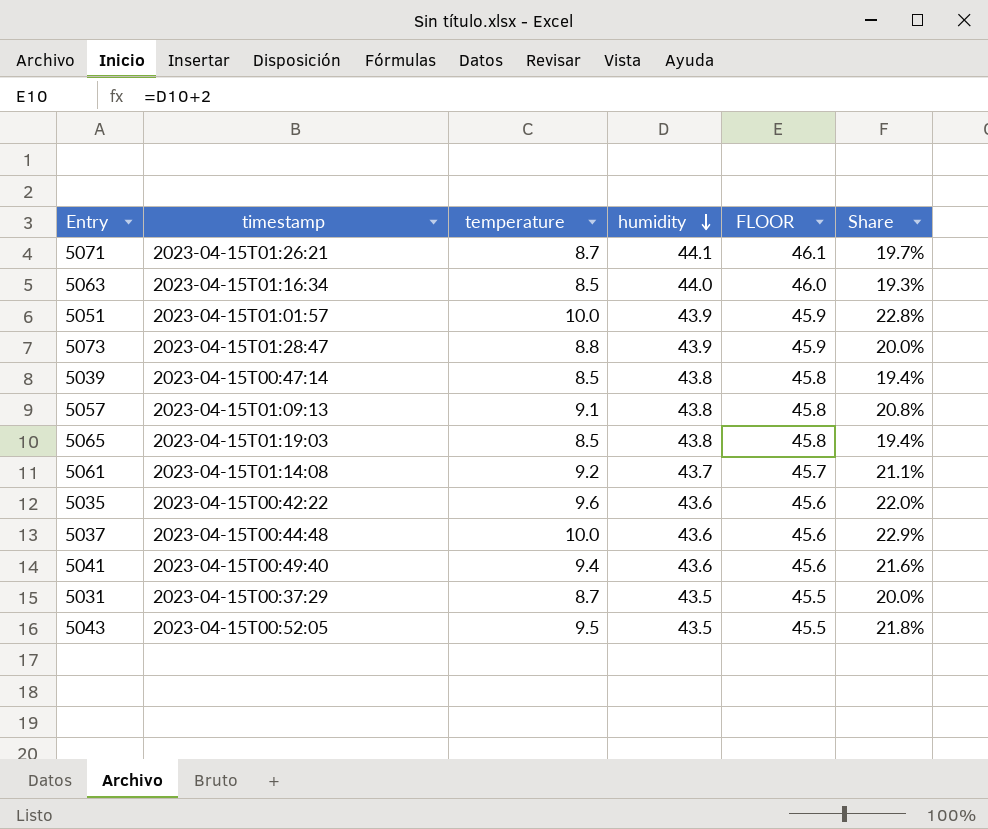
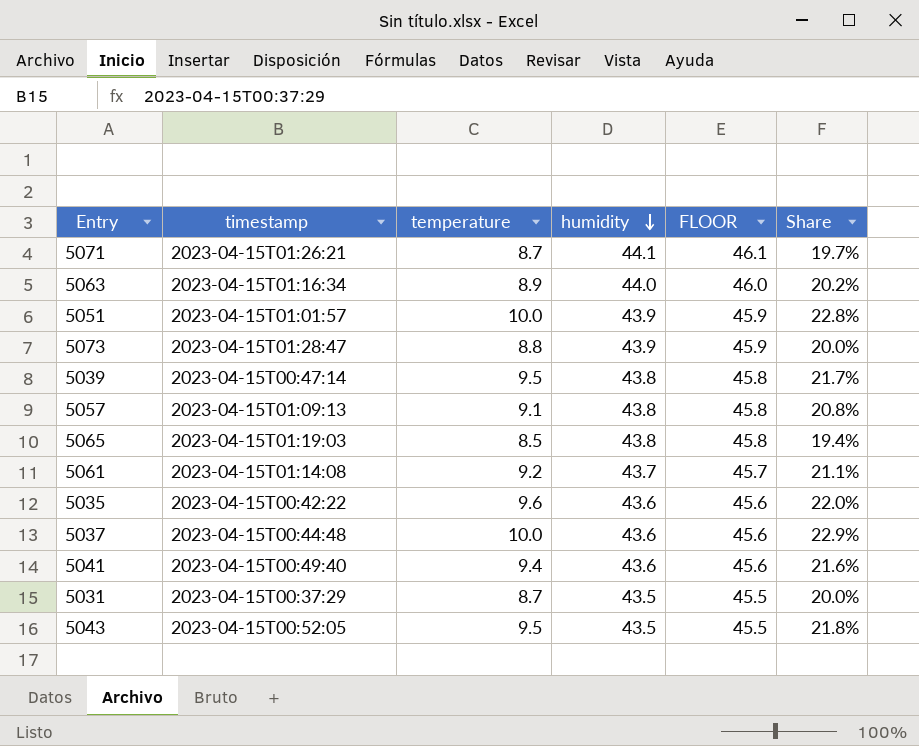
5063 | temperature: 8.5 -> 8.9
5063 | Share: 19.3% -> 20.2%
5039 | temperature: 8.5 -> 9.5
5039 | Share: 19.4% -> 21.7%

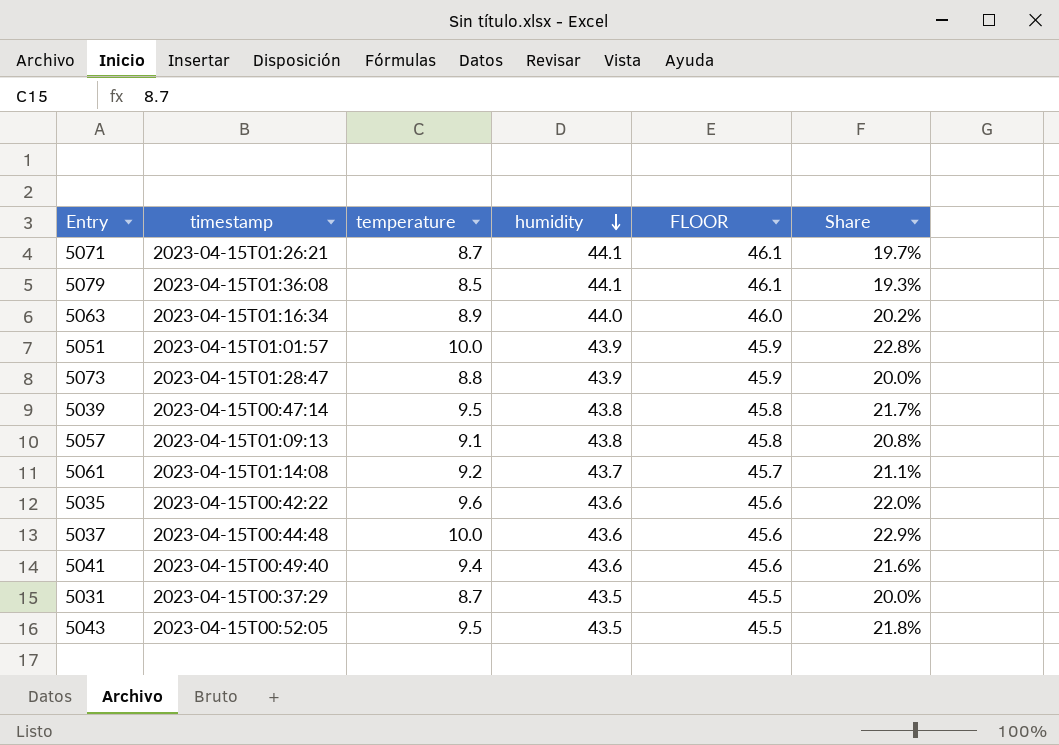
row 5065: 2023-04-15T01:19:03 | 8.5 | 43.8 | 45.8 | 19.4% -> none
row 5079: none -> 2023-04-15T01:36:08 | 8.5 | 44.1 | 46.1 | 19.3%

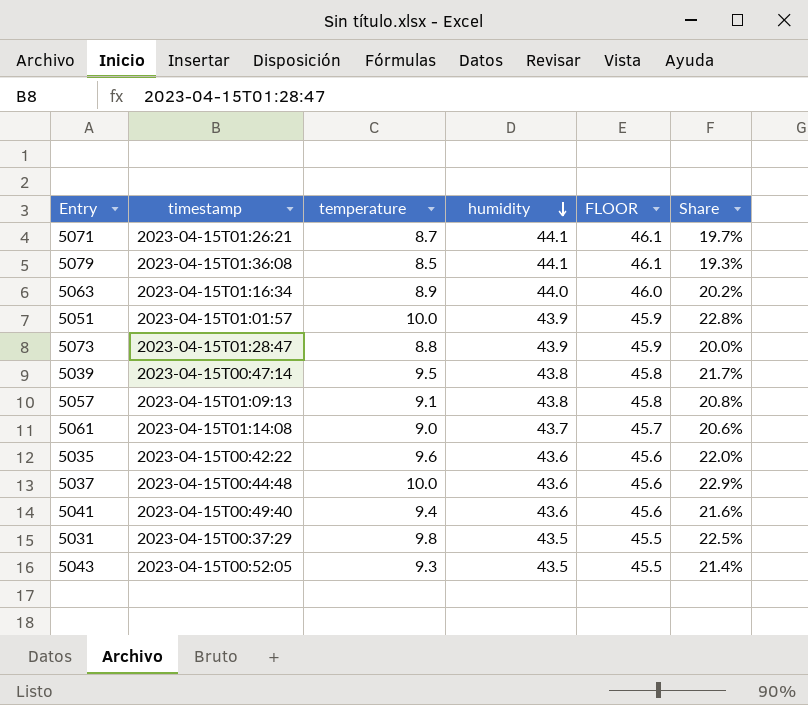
5061 | temperature: 9.2 -> 9.0
5061 | Share: 21.1% -> 20.6%
5031 | temperature: 8.7 -> 9.8
5031 | Share: 20.0% -> 22.5%
5043 | temperature: 9.5 -> 9.3
5043 | Share: 21.8% -> 21.4%

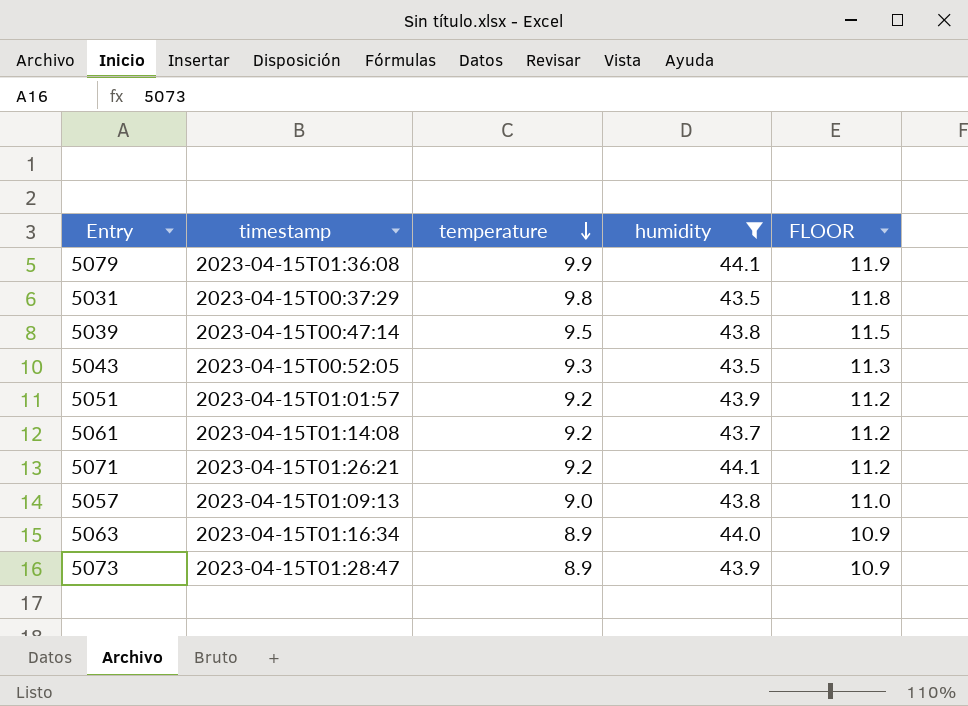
filter: none -> humidity != 43.6
row order: humidity descending -> temperature descending
column Share | formula: [temperature] / [humidity] -> none
column FLOOR | formula: [humidity] + 2 -> [temperature] + 2
5079 | temperature: 8.5 -> 9.9
5051 | temperature: 10.0 -> 9.2
5061 | temperature: 9.0 -> 9.2
5071 | temperature: 8.7 -> 9.2
5057 | temperature: 9.1 -> 9.0
5073 | temperature: 8.8 -> 8.9

